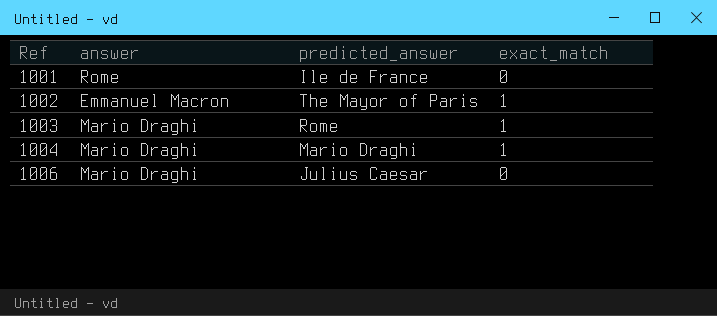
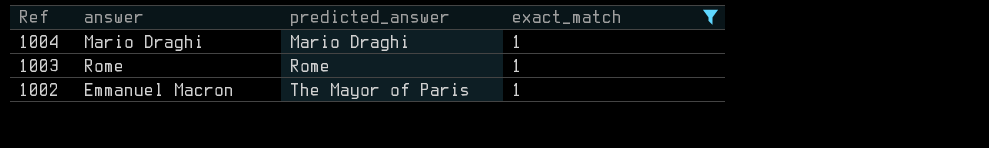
filter: none -> exact_match = 1
row order: Ref ascending -> Ref descending
1003 | answer: Mario Draghi -> Rome

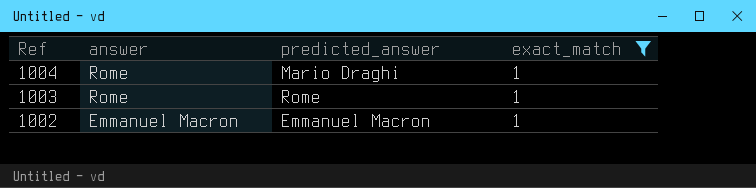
1004 | answer: Mario Draghi -> Rome
1002 | predicted_answer: The Mayor of Paris -> Emmanuel Macron

